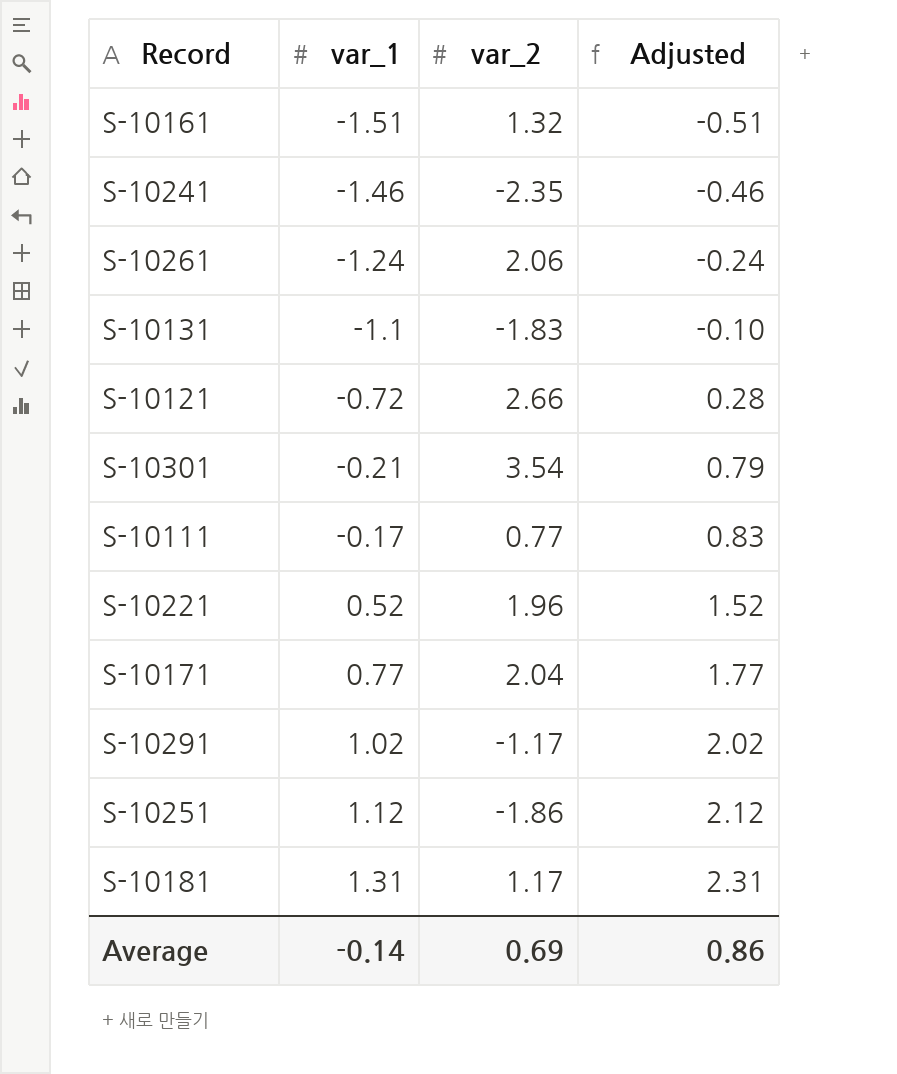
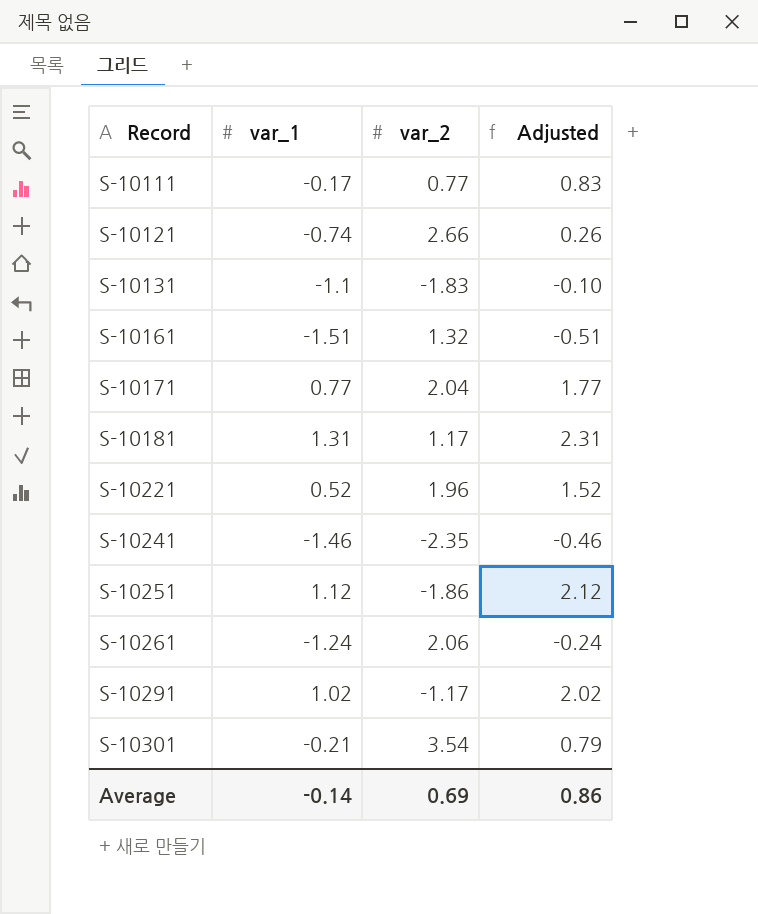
row order: var_1 ascending -> Record ascending
S-10121 | var_1: -0.72 -> -0.74
S-10121 | Adjusted: 0.28 -> 0.26

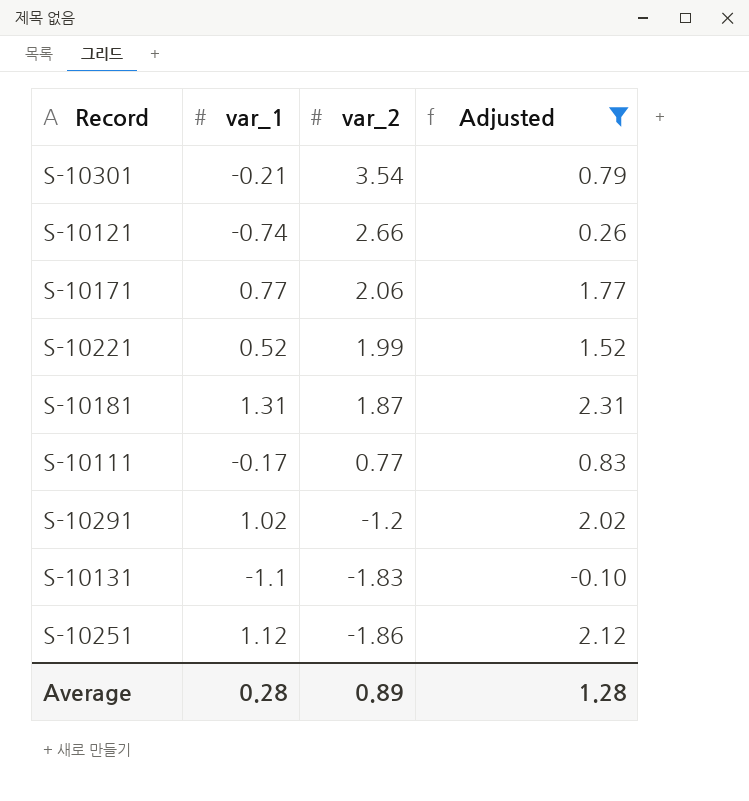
filter: none -> Adjusted >= -0.10
row order: Record ascending -> var_2 descending
S-10171 | var_2: 2.04 -> 2.06
S-10221 | var_2: 1.96 -> 1.99
S-10181 | var_2: 1.17 -> 1.87
S-10291 | var_2: -1.17 -> -1.2
Average | var_1: -0.14 -> 0.28
Average | var_2: 0.69 -> 0.89
Average | Adjusted: 0.86 -> 1.28

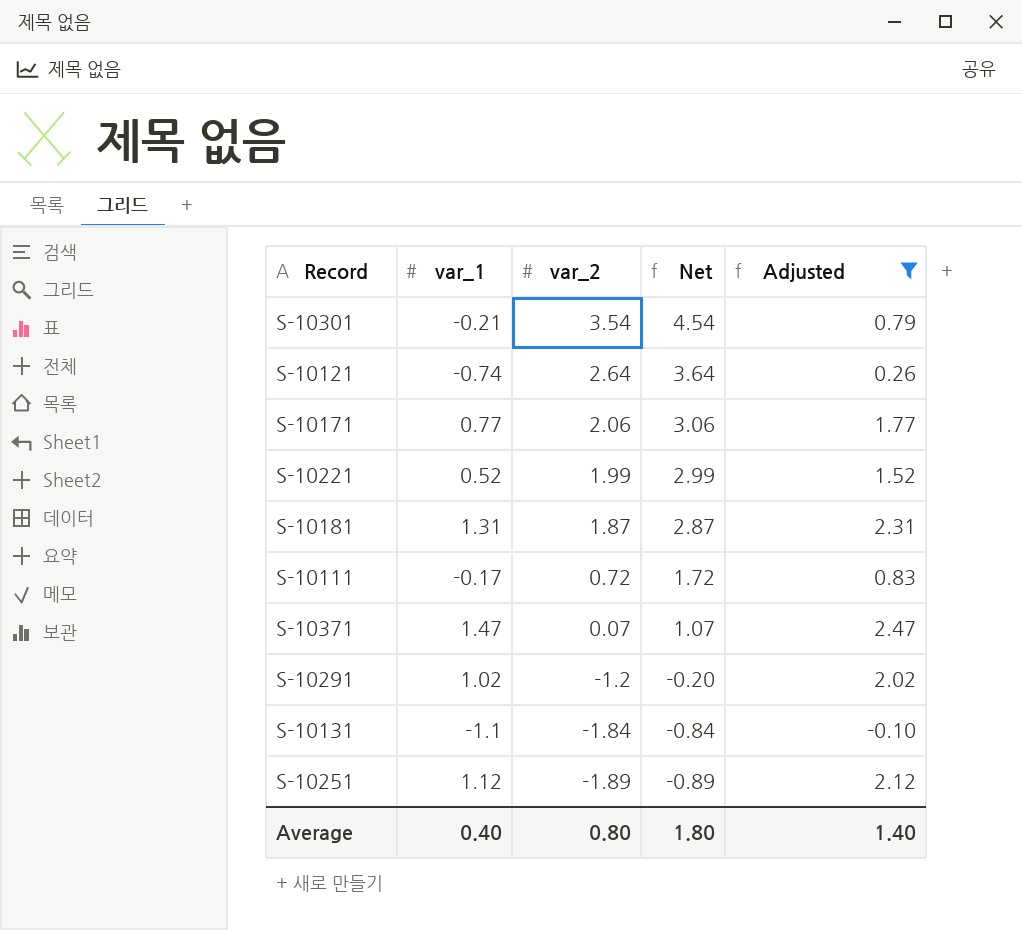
column Net | formula: none -> [var_2] + 1
S-10121 | var_2: 2.66 -> 2.64
S-10111 | var_2: 0.77 -> 0.72
row S-10371: none -> 1.47 | 0.07 | 1.07 | 2.47
S-10131 | var_2: -1.83 -> -1.84
S-10251 | var_2: -1.86 -> -1.89
Average | var_1: 0.28 -> 0.40
Average | var_2: 0.89 -> 0.80
Average | Adjusted: 1.28 -> 1.40

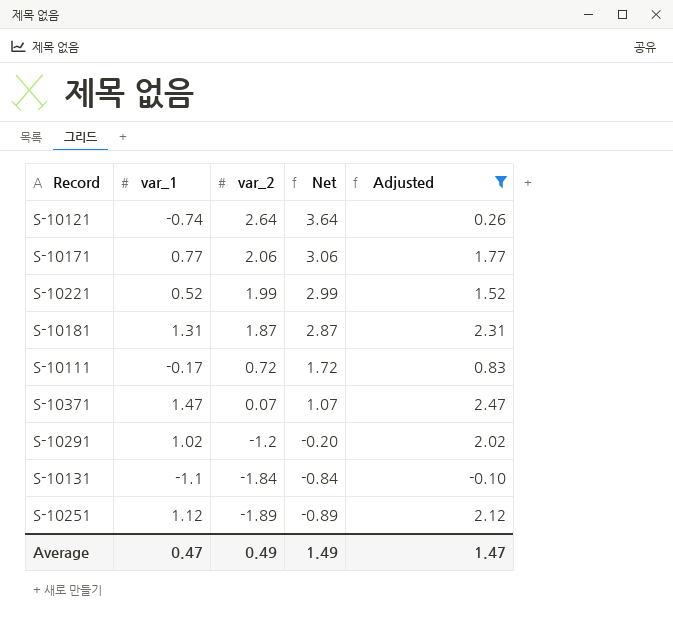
row S-10301: -0.21 | 3.54 | 4.54 | 0.79 -> none
Average | var_1: 0.40 -> 0.47
Average | var_2: 0.80 -> 0.49
Average | Net: 1.80 -> 1.49
Average | Adjusted: 1.40 -> 1.47

